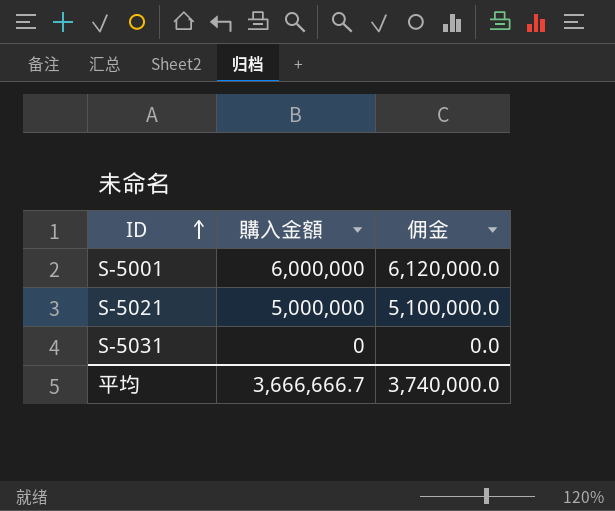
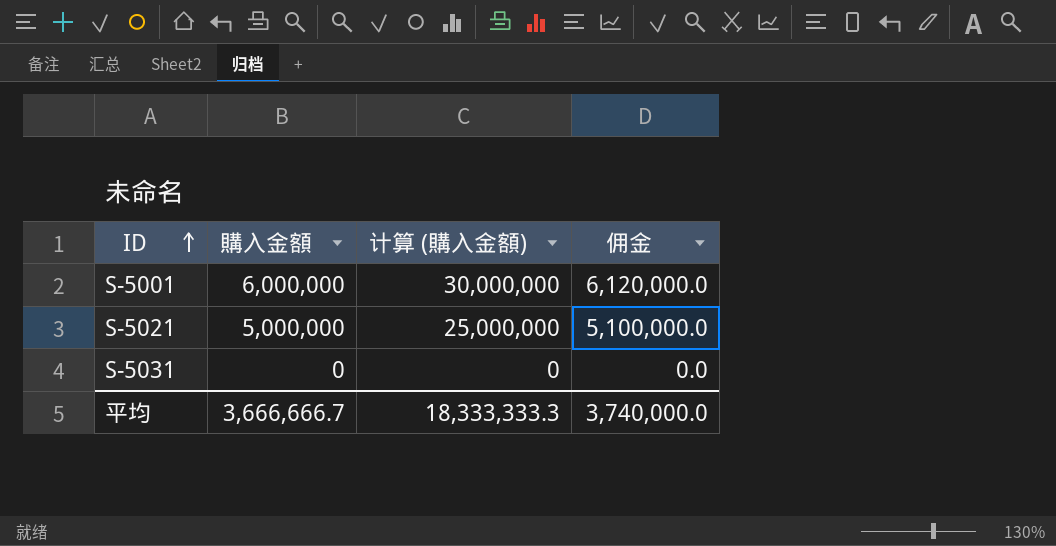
column 计算 (購入金額) | formula: none -> [購入金額] * 5

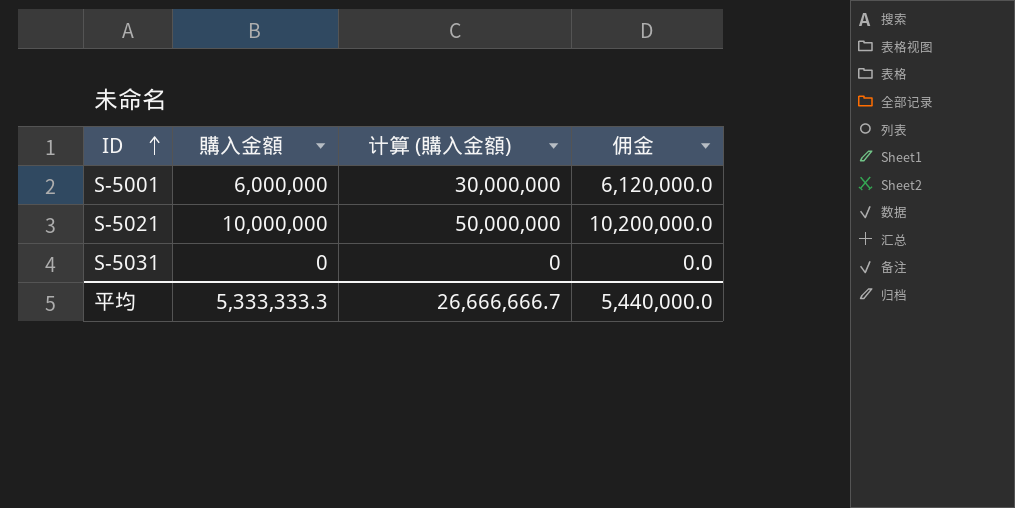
S-5021 | 購入金額: 5,000,000 -> 10,000,000
S-5021 | 计算 (購入金額): 25,000,000 -> 50,000,000
S-5021 | 佣金: 5,100,000.0 -> 10,200,000.0
平均 | 購入金額: 3,666,666.7 -> 5,333,333.3
平均 | 计算 (購入金額): 18,333,333.3 -> 26,666,666.7
平均 | 佣金: 3,740,000.0 -> 5,440,000.0

